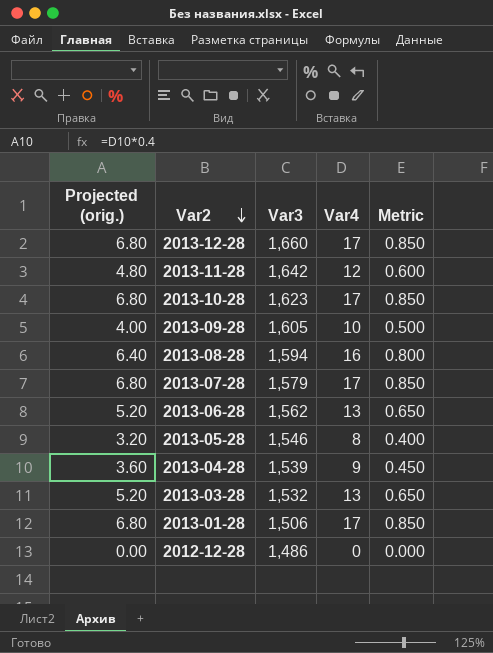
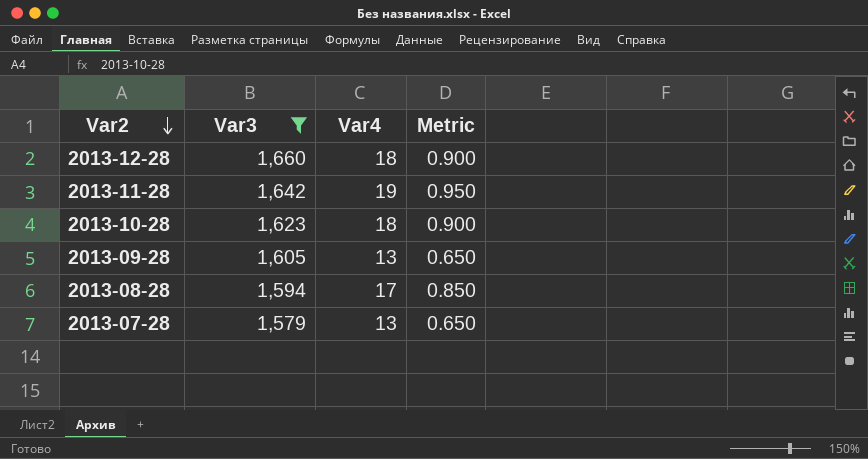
filter: none -> Var3 >= 1,579
column Projected (orig.) | formula: [Var4] * 0.4 -> none
2013-12-28 | Var4: 17 -> 18
2013-12-28 | Metric: 0.850 -> 0.900
2013-11-28 | Var4: 12 -> 19
2013-11-28 | Metric: 0.600 -> 0.950
2013-10-28 | Var4: 17 -> 18
2013-10-28 | Metric: 0.850 -> 0.900
2013-09-28 | Var4: 10 -> 13
2013-09-28 | Metric: 0.500 -> 0.650
2013-08-28 | Var4: 16 -> 17
2013-08-28 | Metric: 0.800 -> 0.850
2013-07-28 | Var4: 17 -> 13
2013-07-28 | Metric: 0.850 -> 0.650

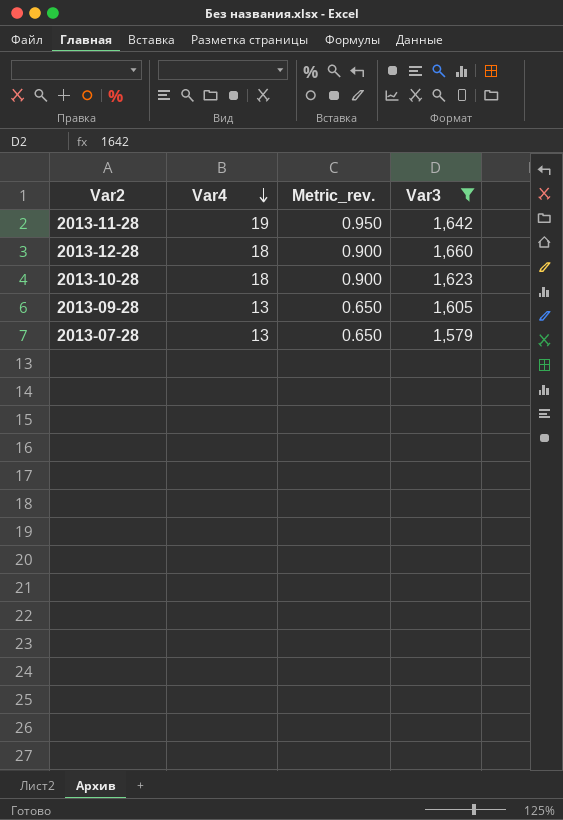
row order: Var2 descending -> Var4 descending
column name: Metric -> Metric_rev.
column Var3 | position: 2 -> 4
row 2013-08-28: 1,594 | 17 | 0.850 -> none

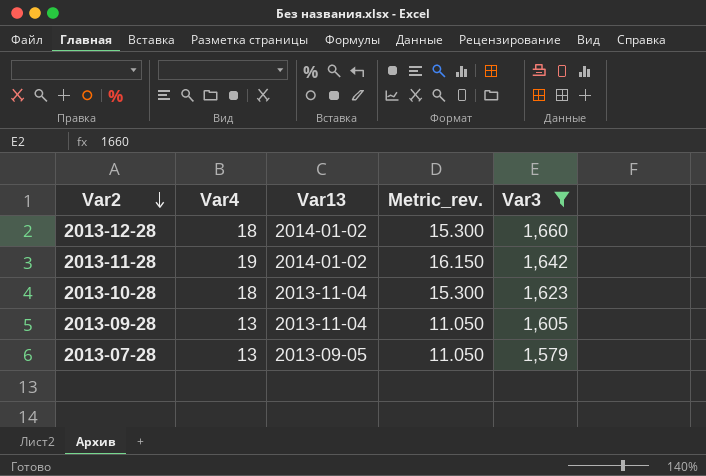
row order: Var4 descending -> Var2 descending
column Var13 | position: none -> 3
column Metric_rev. | formula: [Var4] * 0.05 -> [Var4] * 0.85

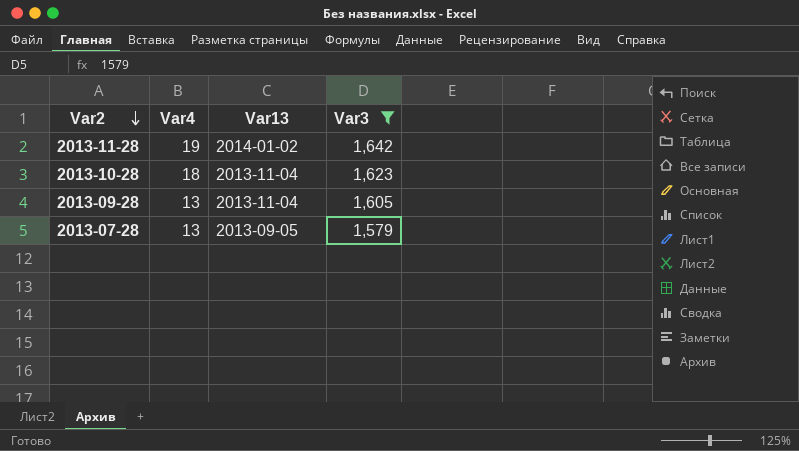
column Metric_rev. | formula: [Var4] * 0.85 -> none
row 2013-12-28: 18 | 2014-01-02 | 15.300 | 1,660 -> none

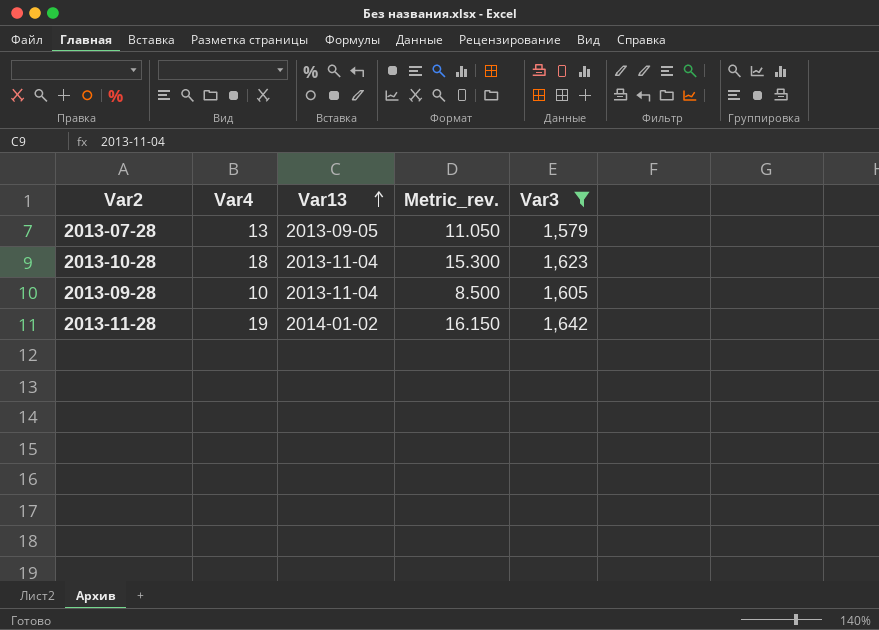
row order: Var2 descending -> Var13 ascending
column Metric_rev. | formula: none -> [Var4] * 0.85
2013-09-28 | Var4: 13 -> 10

